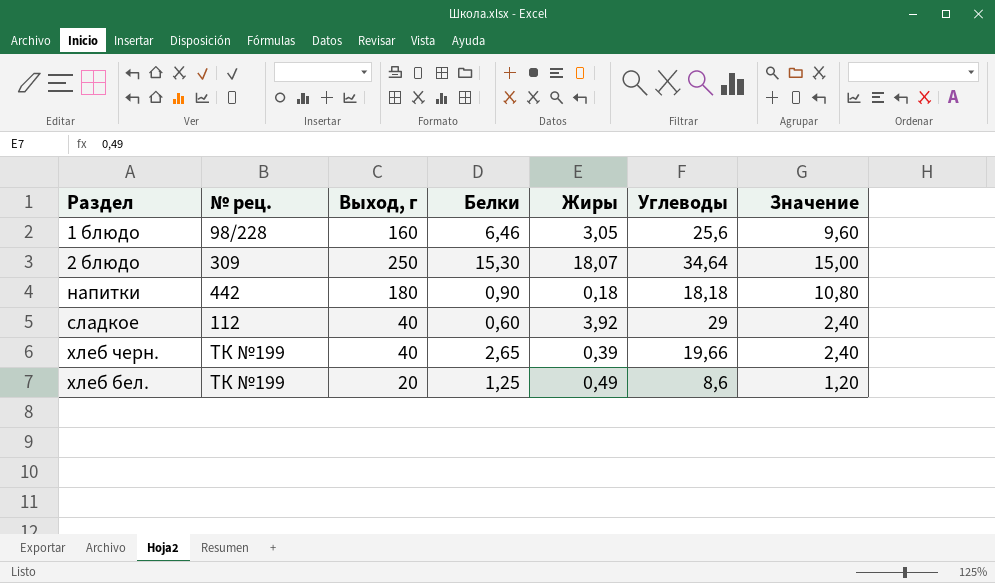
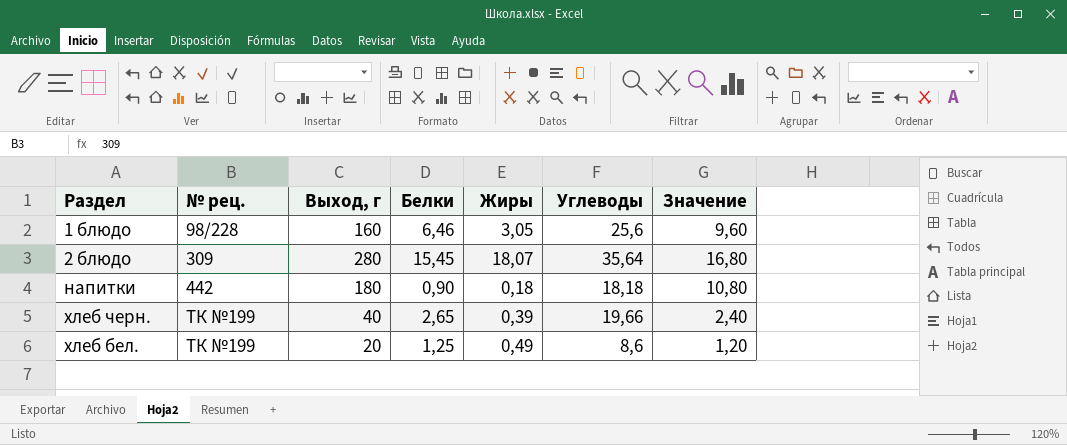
row сладкое: 112 | 40 | 0,60 | 3,92 | 29 | 2,40 -> none
2 блюдо | Выход, г: 250 -> 280
2 блюдо | Белки: 15,30 -> 15,45
2 блюдо | Углеводы: 34,64 -> 35,64
2 блюдо | Значение: 15,00 -> 16,80

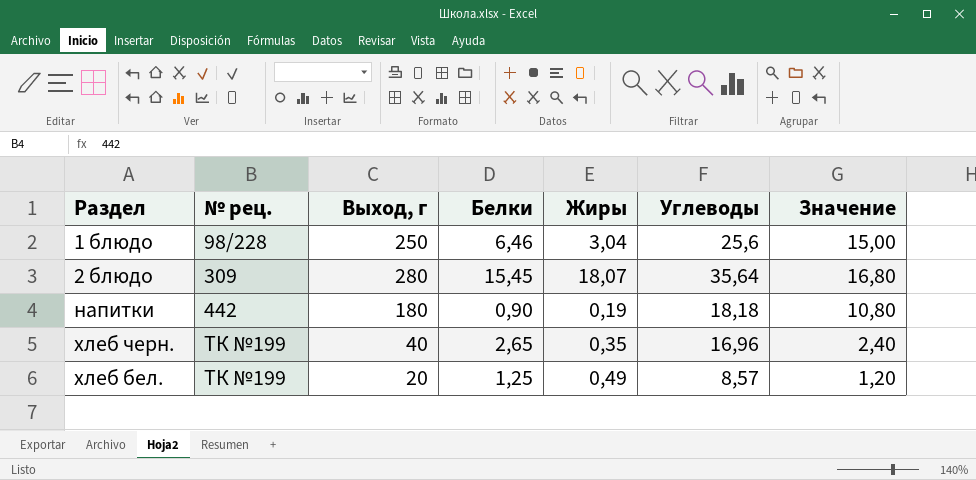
1 блюдо | Выход, г: 160 -> 250
1 блюдо | Жиры: 3,05 -> 3,04
1 блюдо | Значение: 9,60 -> 15,00
напитки | Жиры: 0,18 -> 0,19
хлеб черн. | Жиры: 0,39 -> 0,35
хлеб черн. | Углеводы: 19,66 -> 16,96
хлеб бел. | Углеводы: 8,6 -> 8,57

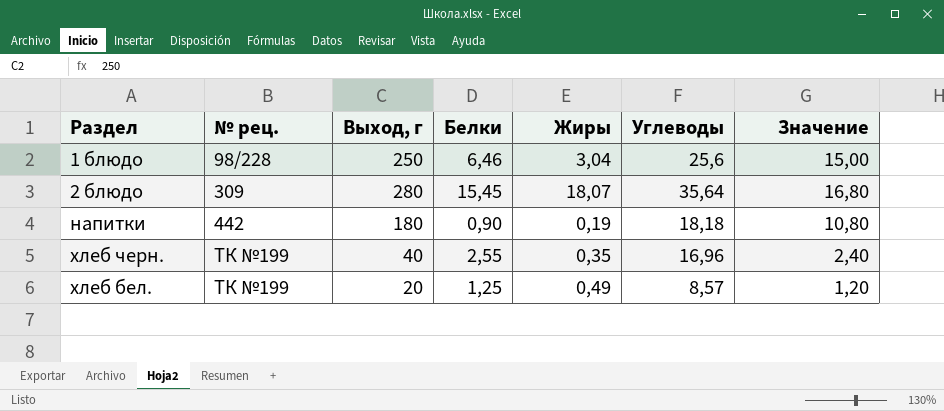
хлеб черн. | Белки: 2,65 -> 2,55

